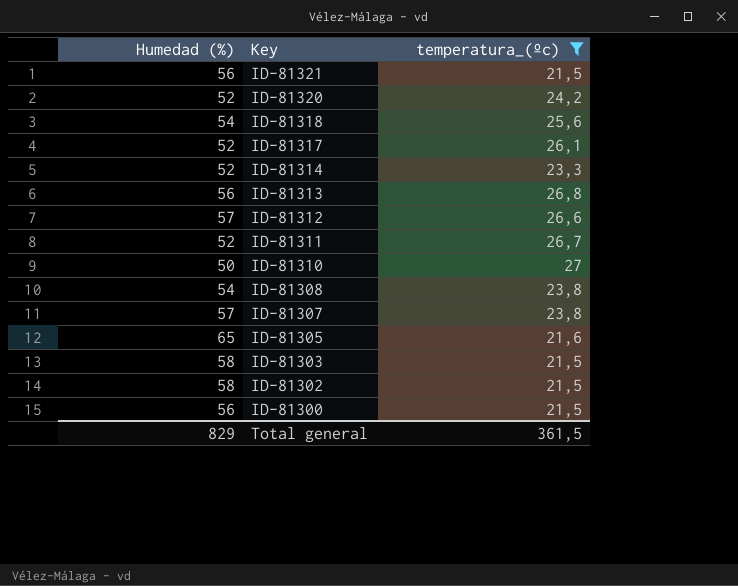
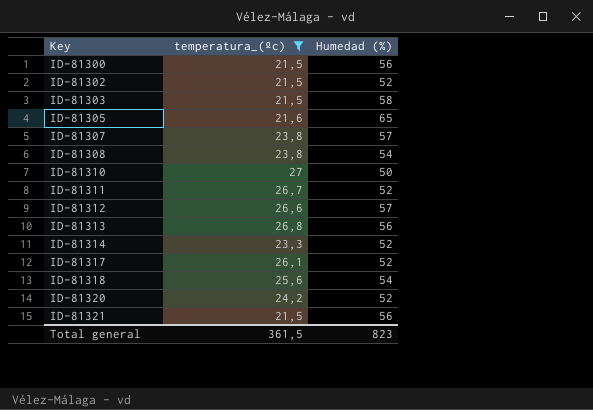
row order: Key descending -> Key ascending
column Humedad (%) | position: 1 -> 3
ID-81302 | Humedad (%): 58 -> 52
Total general | Humedad (%): 829 -> 823

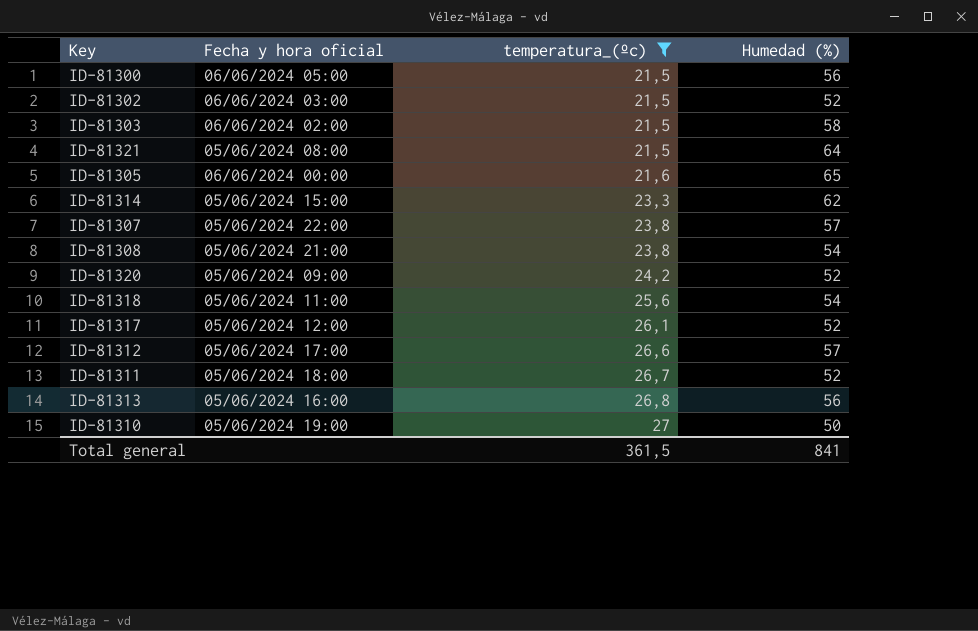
row order: Key ascending -> temperatura_(ºc) ascending
column Fecha y hora oficial | position: none -> 2
ID-81321 | Humedad (%): 56 -> 64
ID-81314 | Humedad (%): 52 -> 62
Total general | Humedad (%): 823 -> 841

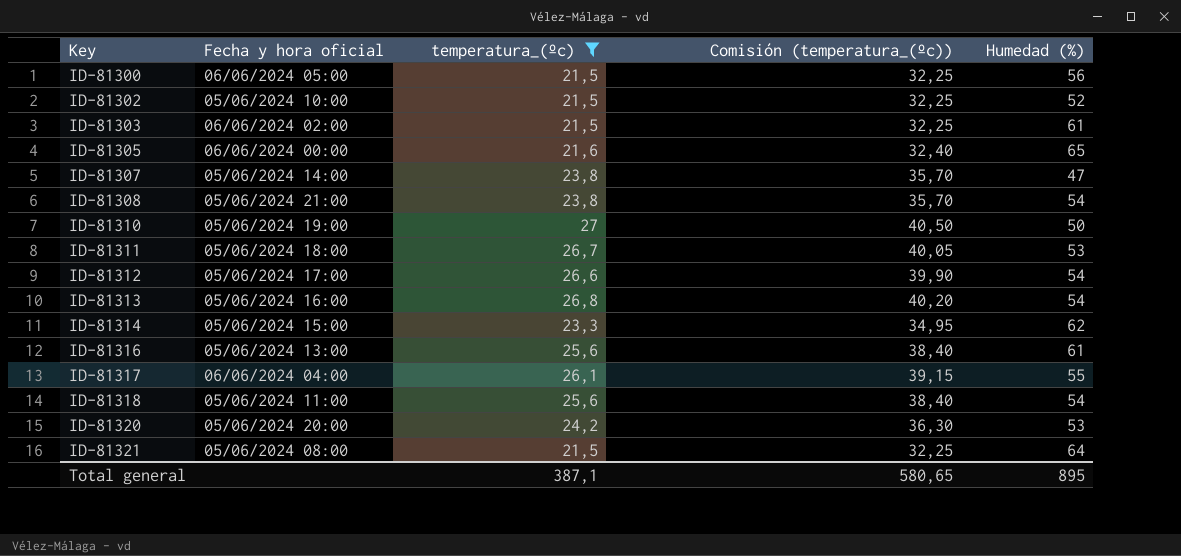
row order: temperatura_(ºc) ascending -> Key ascending
column Comisión (temperatura_(ºc)) | formula: none -> [temperatura_(ºc)] * 1,5
ID-81302 | Fecha y hora oficial: 06/06/2024 03:00 -> 05/06/2024 10:00
ID-81303 | Humedad (%): 58 -> 61
ID-81307 | Fecha y hora oficial: 05/06/2024 22:00 -> 05/06/2024 14:00
ID-81307 | Humedad (%): 57 -> 47
ID-81311 | Humedad (%): 52 -> 53
ID-81312 | Humedad (%): 57 -> 54
ID-81313 | Humedad (%): 56 -> 54
row ID-81316: none -> 05/06/2024 13:00 | 25,6 | 38,40 | 61
ID-81317 | Fecha y hora oficial: 05/06/2024 12:00 -> 06/06/2024 04:00
ID-81317 | Humedad (%): 52 -> 55
ID-81320 | Fecha y hora oficial: 05/06/2024 09:00 -> 05/06/2024 20:00
ID-81320 | Humedad (%): 52 -> 53
Total general | temperatura_(ºc): 361,5 -> 387,1
Total general | Humedad (%): 841 -> 895

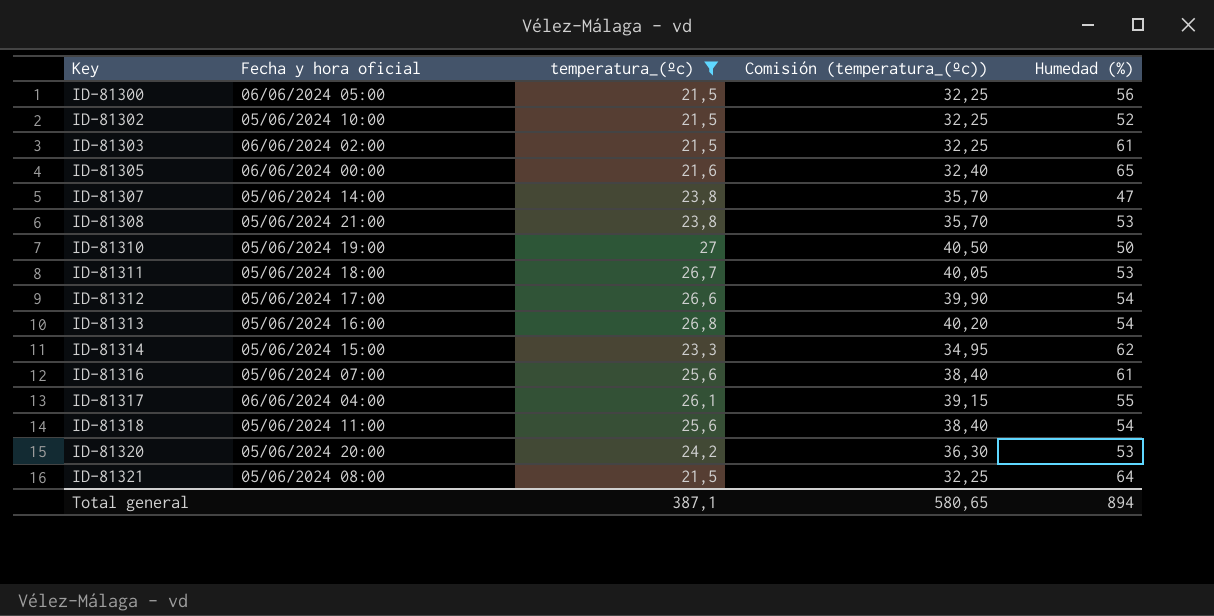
ID-81308 | Humedad (%): 54 -> 53
ID-81316 | Fecha y hora oficial: 05/06/2024 13:00 -> 05/06/2024 07:00
Total general | Humedad (%): 895 -> 894

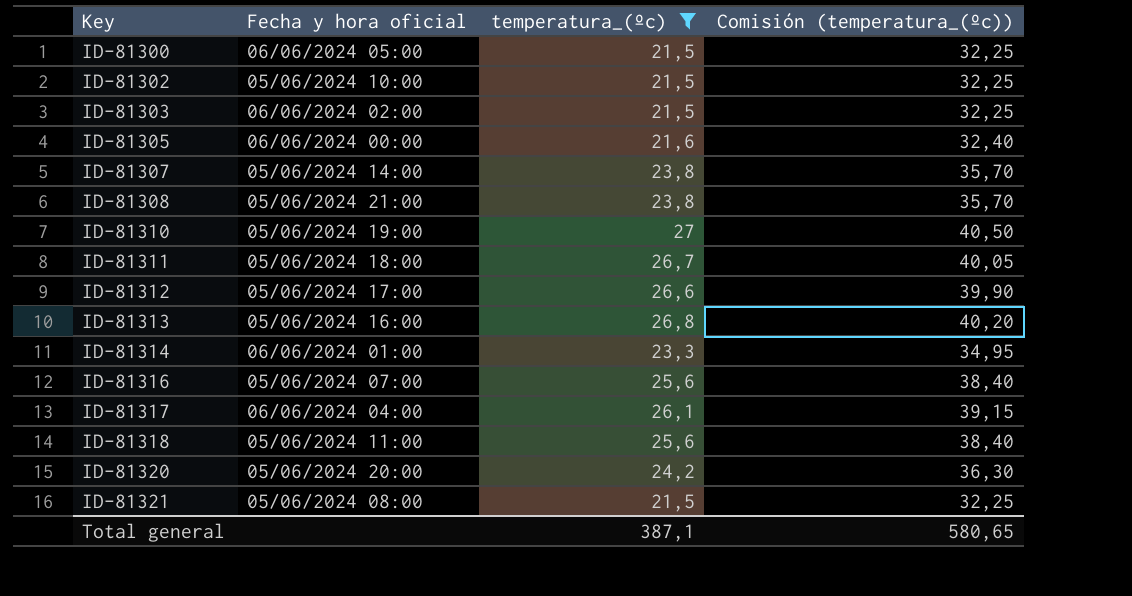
column Humedad (%) | position: 5 -> none
ID-81314 | Fecha y hora oficial: 05/06/2024 15:00 -> 06/06/2024 01:00

